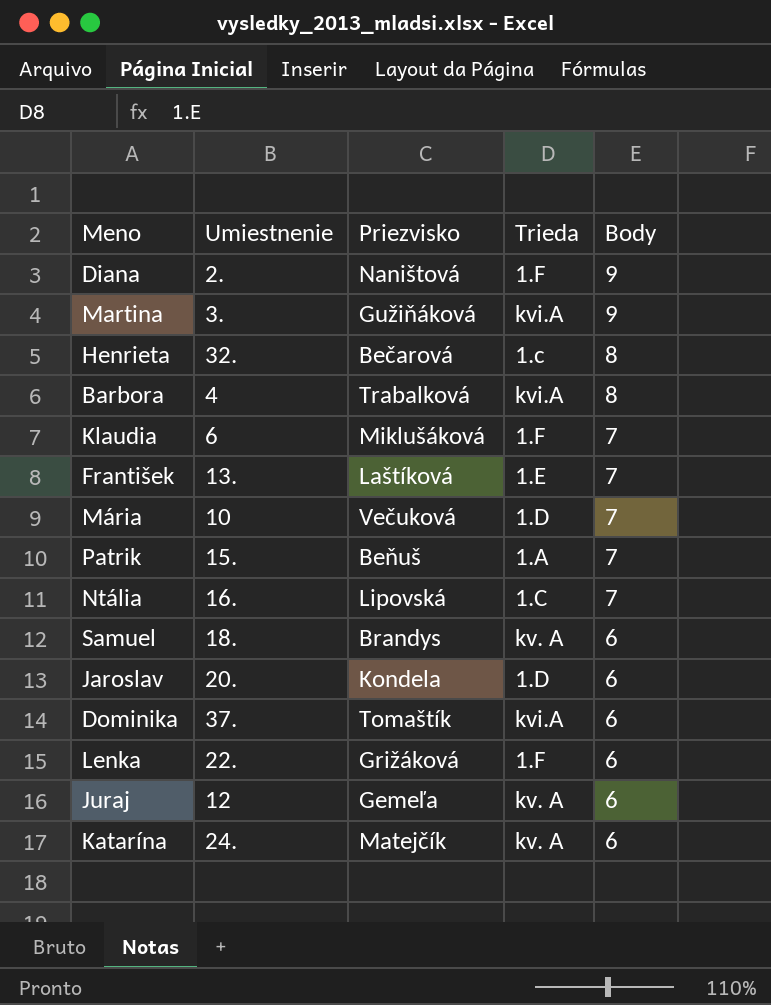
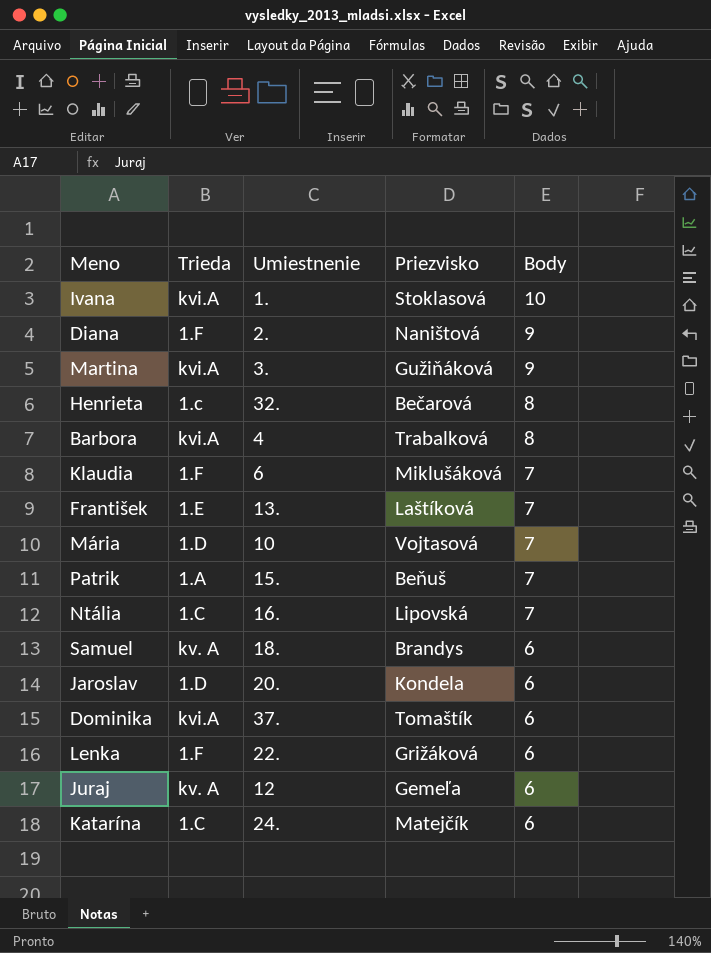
column Trieda | position: 4 -> 2
row Ivana: none -> kvi.A | 1. | Stoklasová | 10
Mária | Priezvisko: Večuková -> Vojtasová
Katarína | Trieda: kv. A -> 1.C

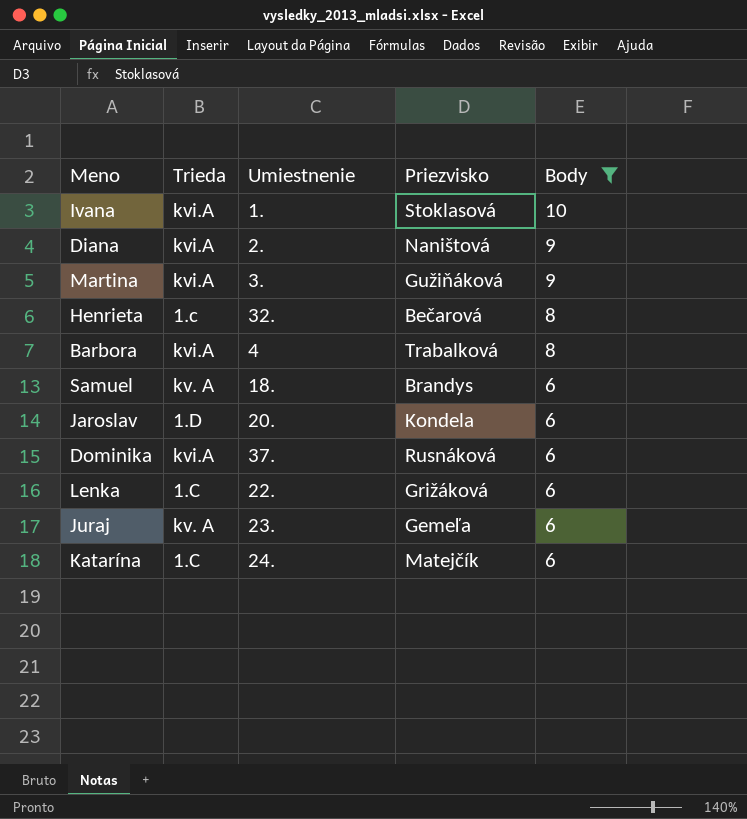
filter: none -> Body != 7
Diana | Trieda: 1.F -> kvi.A
Dominika | Priezvisko: Tomaštík -> Rusnáková
Lenka | Trieda: 1.F -> 1.C
Juraj | Umiestnenie: 12 -> 23.

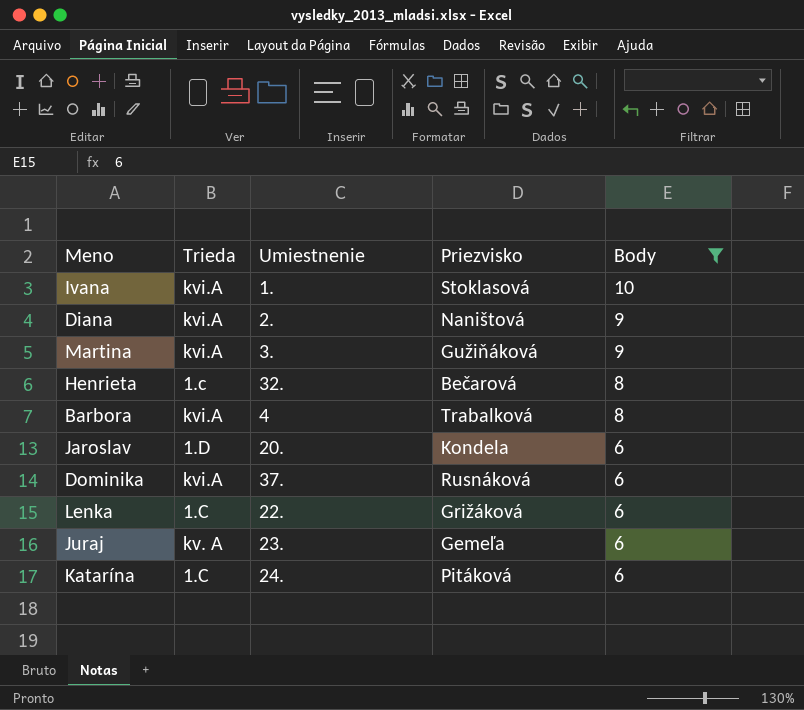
row Samuel: kv. A | 18. | Brandys | 6 -> none
Katarína | Priezvisko: Matejčík -> Pitáková

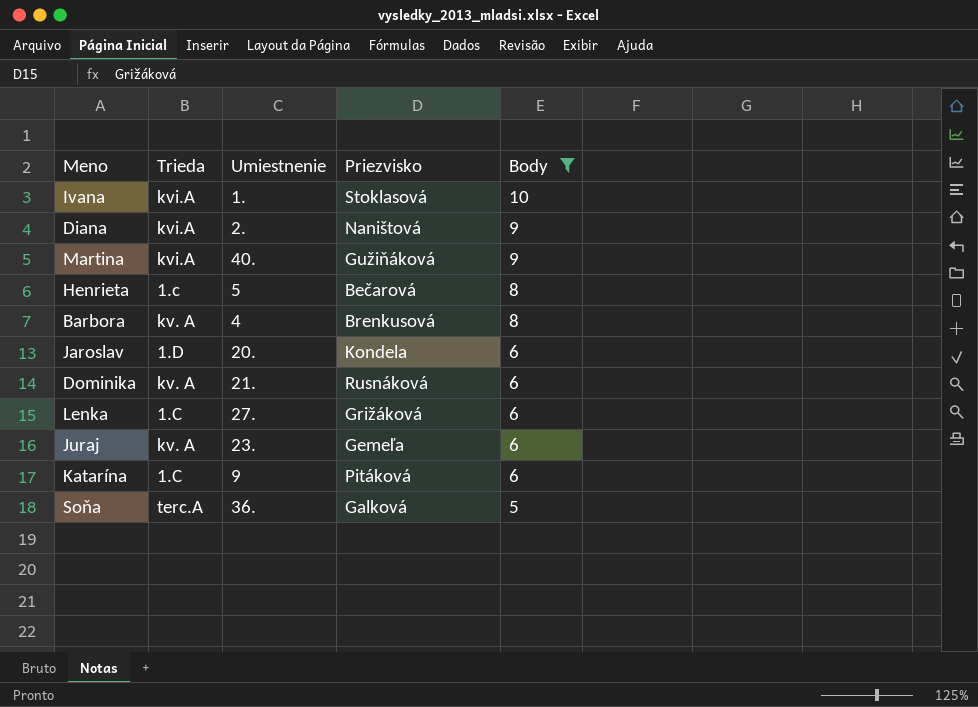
Martina | Umiestnenie: 3. -> 40.
Henrieta | Umiestnenie: 32. -> 5
Barbora | Trieda: kvi.A -> kv. A
Barbora | Priezvisko: Trabalková -> Brenkusová
Dominika | Trieda: kvi.A -> kv. A
Dominika | Umiestnenie: 37. -> 21.
Lenka | Umiestnenie: 22. -> 27.
Katarína | Umiestnenie: 24. -> 9
row Soňa: none -> terc.A | 36. | Galková | 5

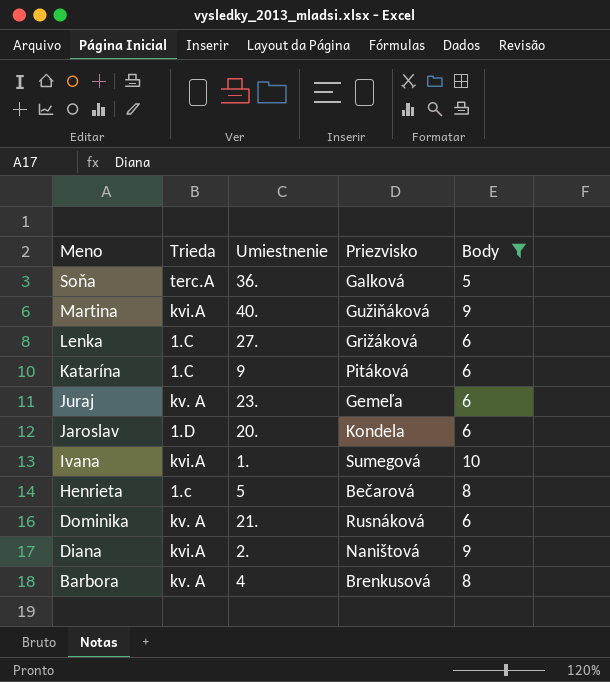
row order: Body descending -> Meno descending
Ivana | Priezvisko: Stoklasová -> Sumegová

